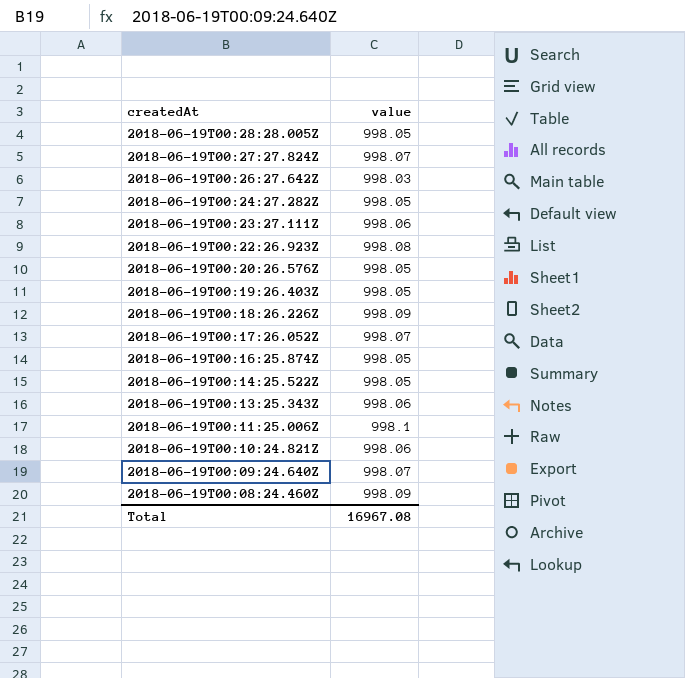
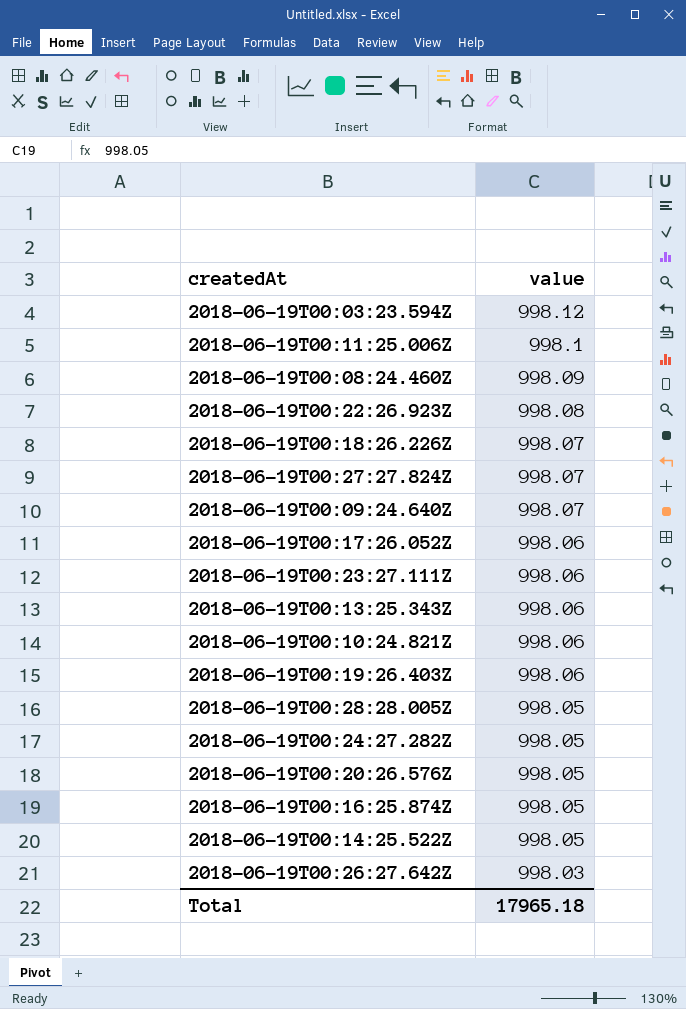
row order: createdAt descending -> value descending
row 2018-06-19T00:03:23.594Z: none -> 998.12
2018-06-19T00:18:26.226Z | value: 998.09 -> 998.07
2018-06-19T00:17:26.052Z | value: 998.07 -> 998.06
2018-06-19T00:19:26.403Z | value: 998.05 -> 998.06
Total | value: 16967.08 -> 17965.18

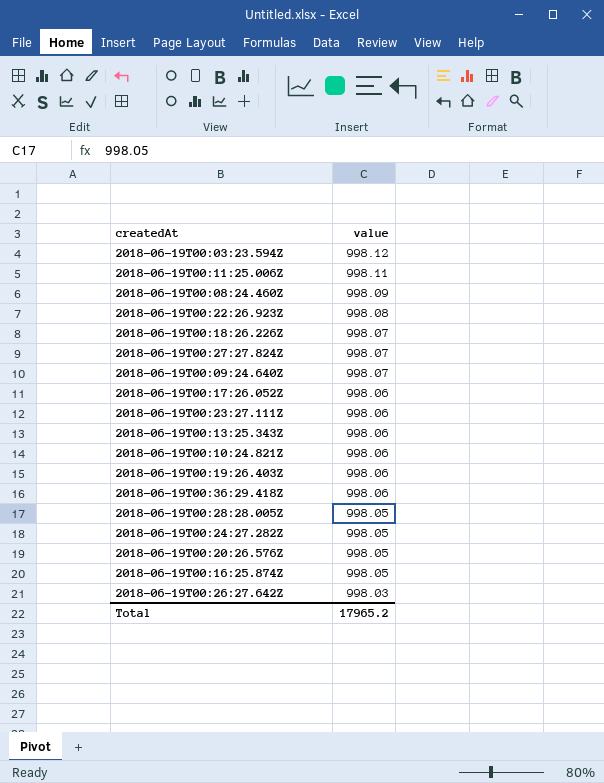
row 2018-06-19T00:14:25.522Z: 998.05 -> none
2018-06-19T00:11:25.006Z | value: 998.1 -> 998.11
row 2018-06-19T00:36:29.418Z: none -> 998.06
Total | value: 17965.18 -> 17965.2

